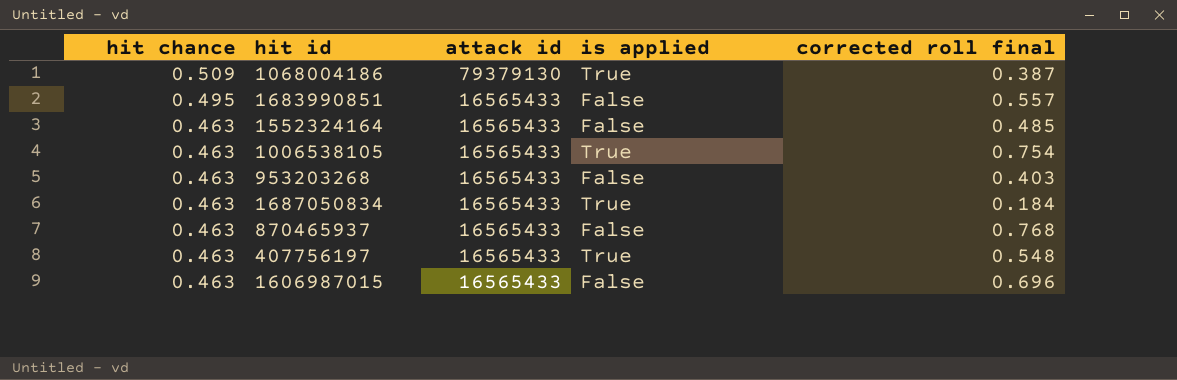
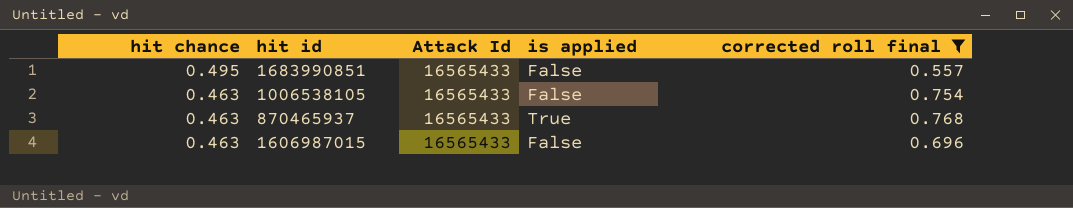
filter: none -> corrected roll final >= 0.557
column name: attack id -> Attack Id
1006538105 | is applied: True -> False
870465937 | is applied: False -> True

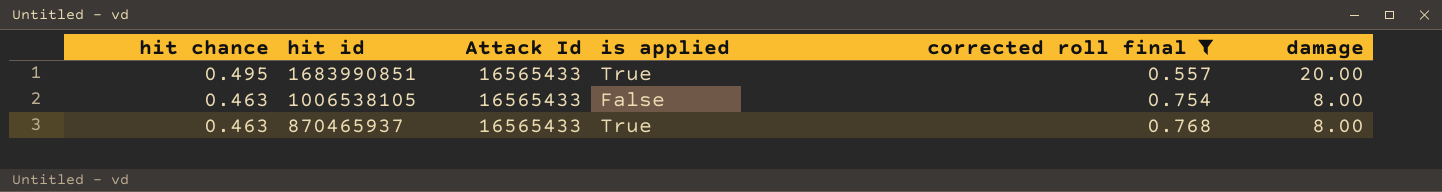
column damage | position: none -> 6
row 1606987015: 0.463 | 16565433 | False | 0.696 -> none
1683990851 | is applied: False -> True

